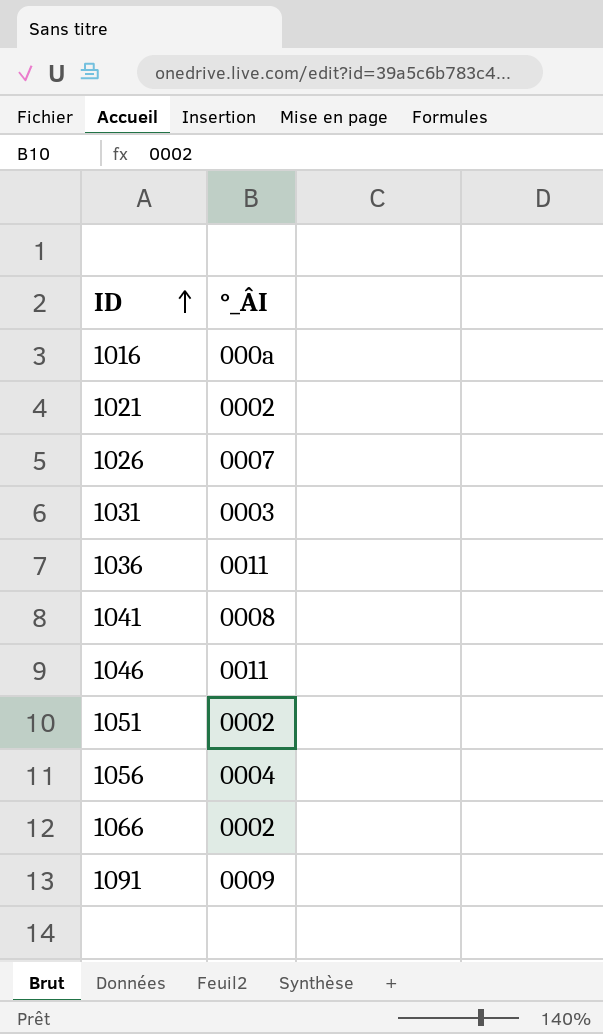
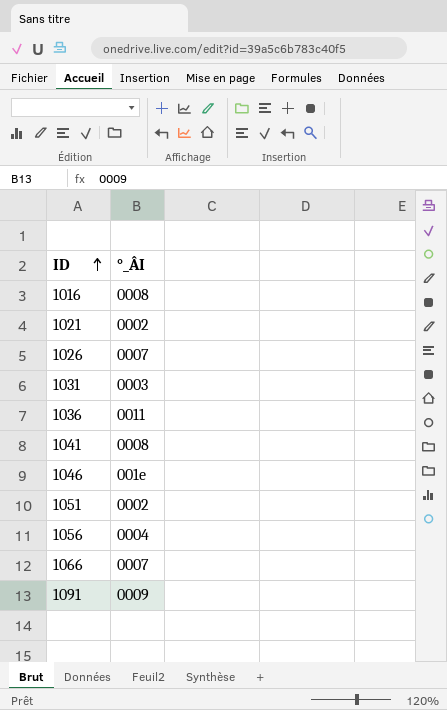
1016 | °_ÂI: 000a -> 0008
1046 | °_ÂI: 0011 -> 001e
1066 | °_ÂI: 0002 -> 0007

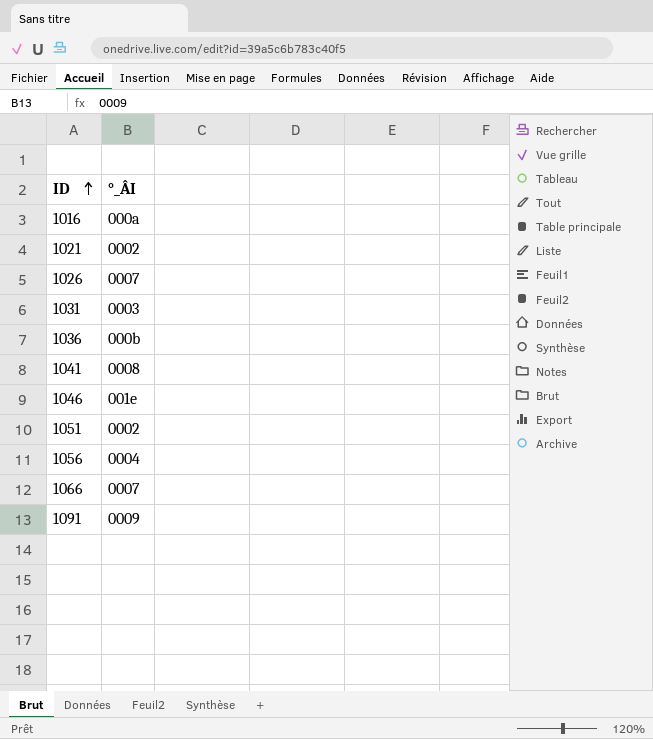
1016 | °_ÂI: 0008 -> 000a
1036 | °_ÂI: 0011 -> 000b

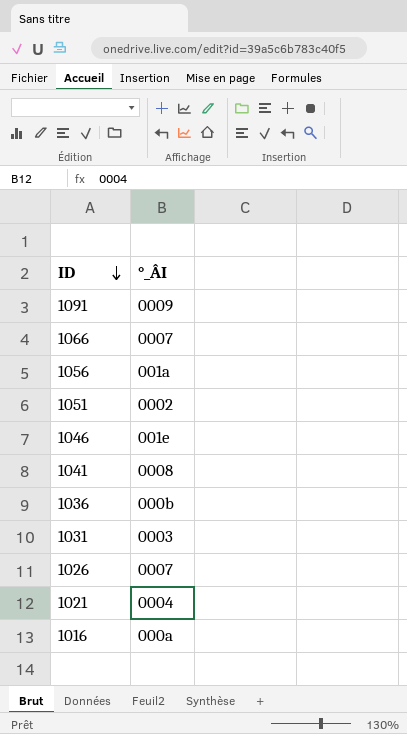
row order: ID ascending -> ID descending
1056 | °_ÂI: 0004 -> 001a
1021 | °_ÂI: 0002 -> 0004

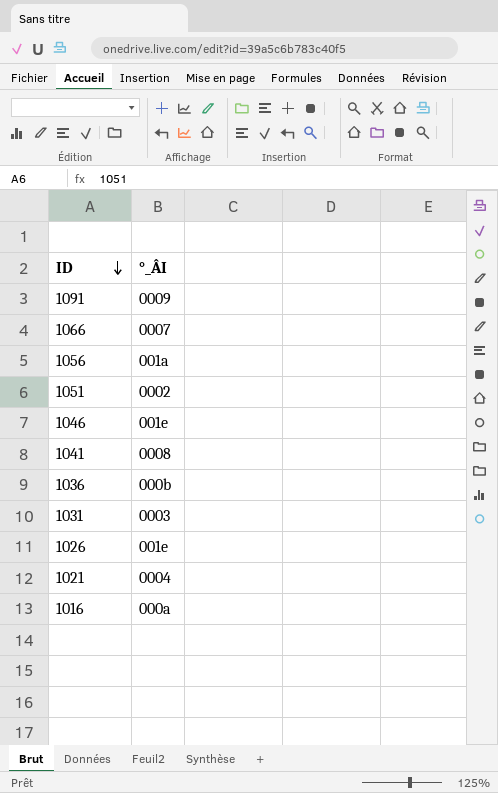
1026 | °_ÂI: 0007 -> 001e

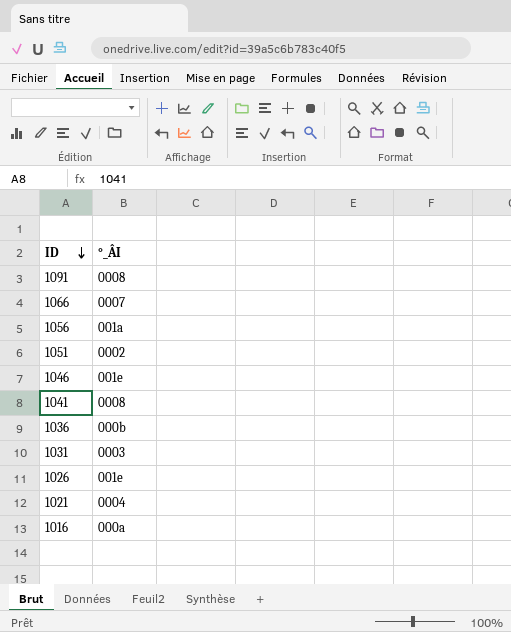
1091 | °_ÂI: 0009 -> 0008

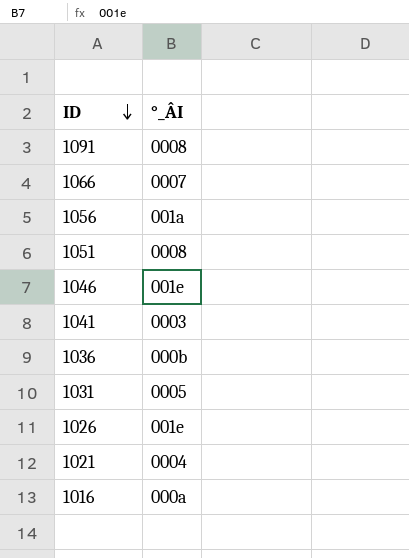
1051 | °_ÂI: 0002 -> 0008
1041 | °_ÂI: 0008 -> 0003
1031 | °_ÂI: 0003 -> 0005

